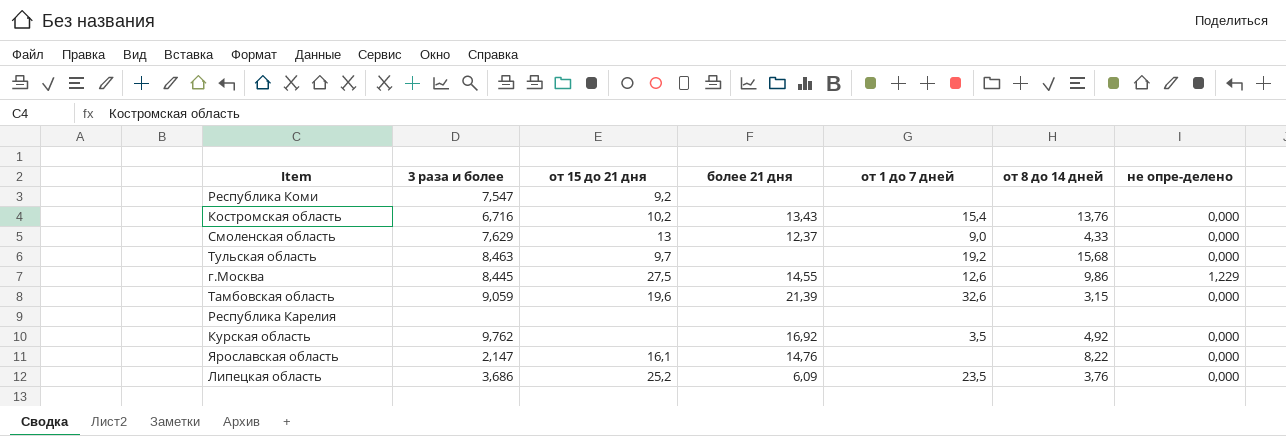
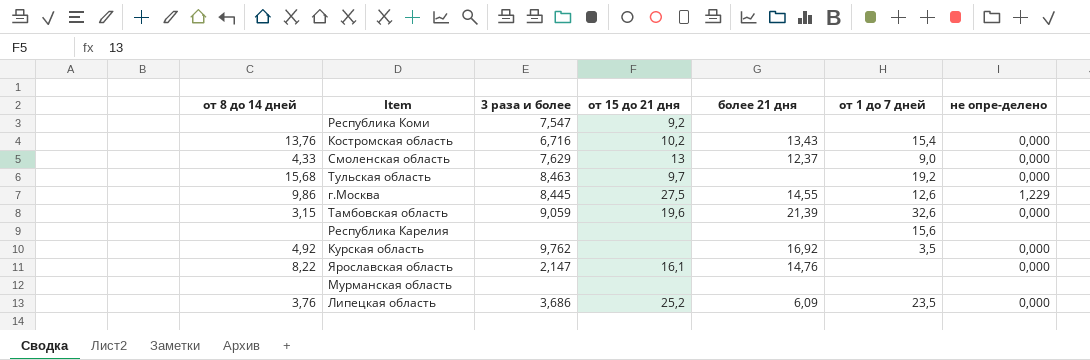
column от 8 до 14 дней | position: 6 -> 1
Республика Карелия | от 1 до 7 дней: none -> 15,6
row Мурманская область: none -> none | none | none | none | none | none

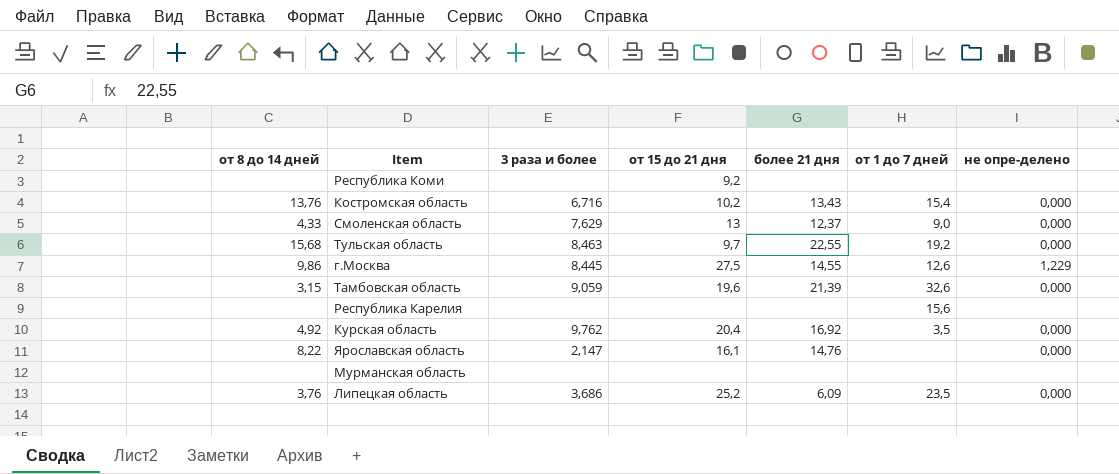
Республика Коми | 3 раза и более: 7,547 -> none
Тульская область | более 21 дня: none -> 22,55
Курская область | от 15 до 21 дня: none -> 20,4

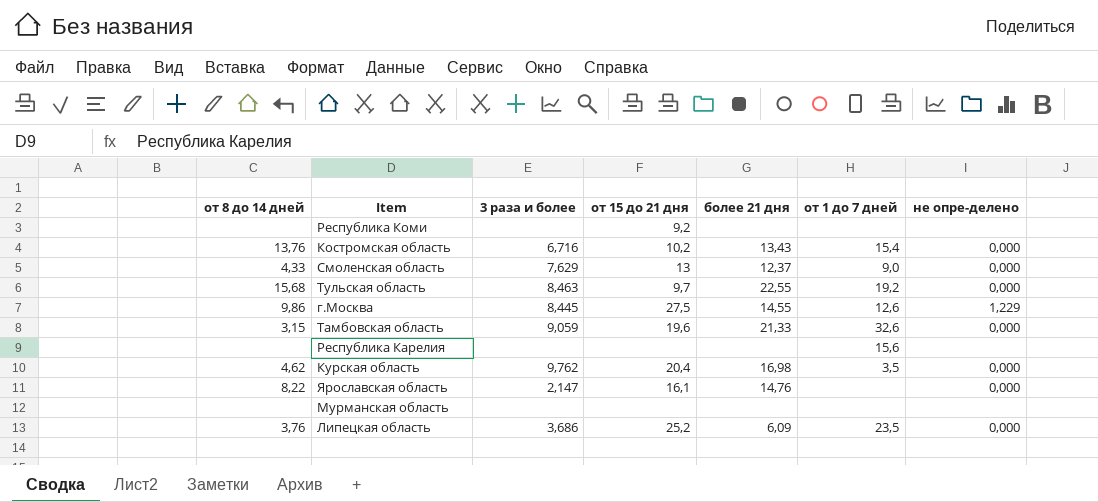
Тамбовская область | более 21 дня: 21,39 -> 21,33
Курская область | от 8 до 14 дней: 4,92 -> 4,62
Курская область | более 21 дня: 16,92 -> 16,98

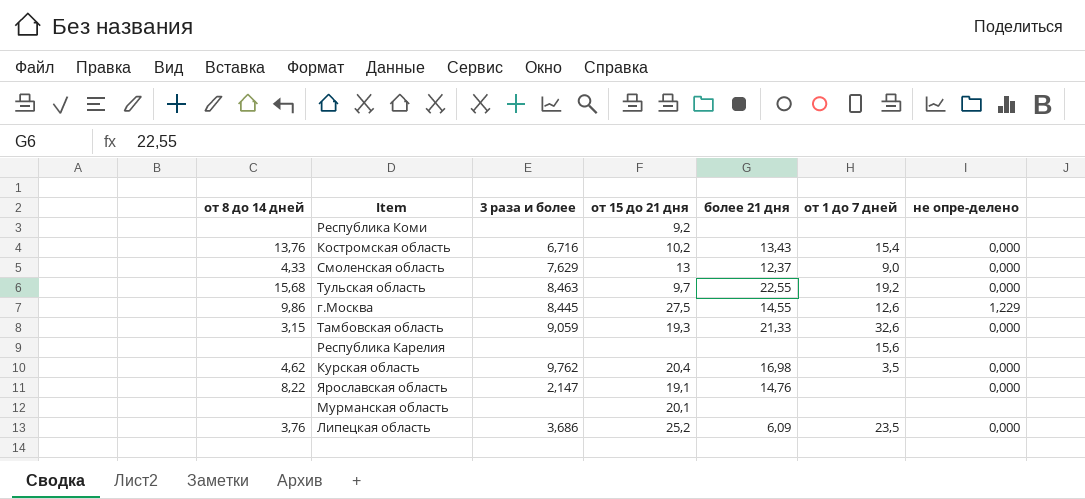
Тамбовская область | от 15 до 21 дня: 19,6 -> 19,3
Ярославская область | от 15 до 21 дня: 16,1 -> 19,1
Мурманская область | от 15 до 21 дня: none -> 20,1

